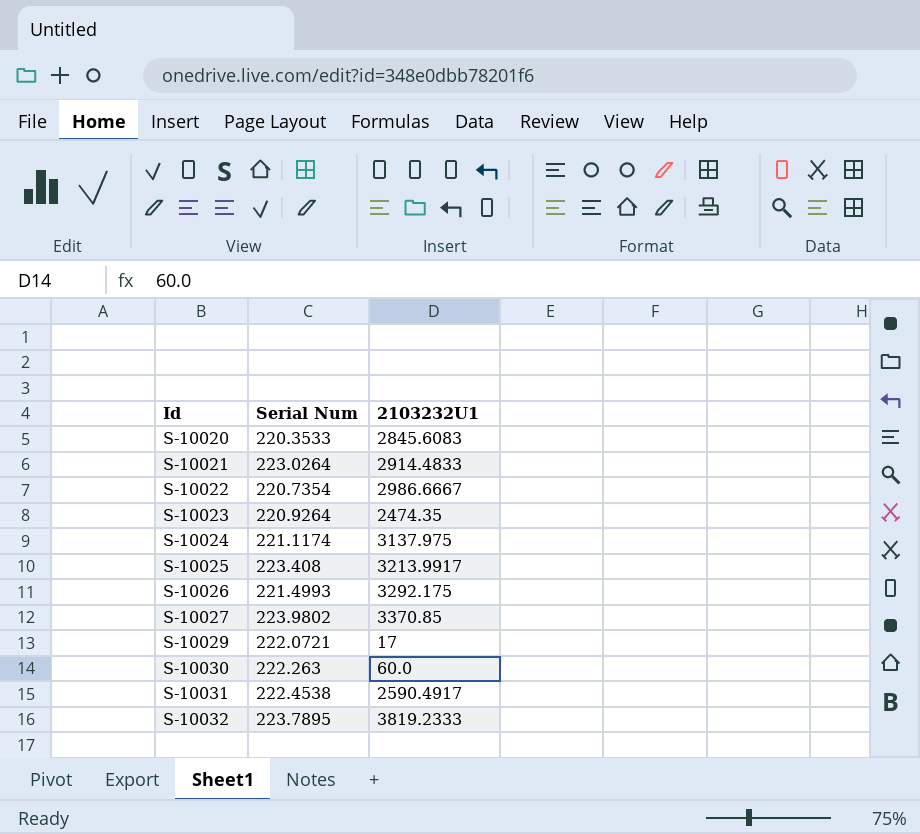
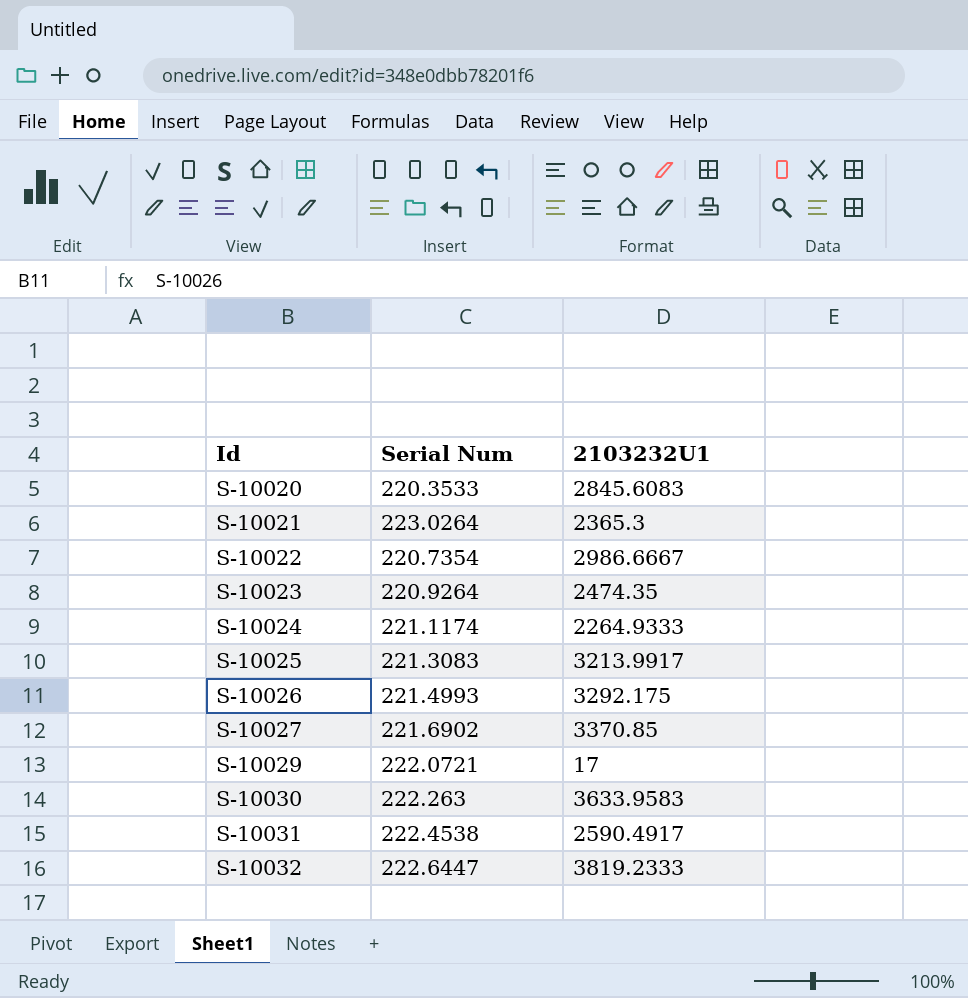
S-10021 | 2103232U1: 2914.4833 -> 2365.3
S-10024 | 2103232U1: 3137.975 -> 2264.9333
S-10025 | Serial Num: 223.408 -> 221.3083
S-10027 | Serial Num: 223.9802 -> 221.6902
S-10030 | 2103232U1: 60.0 -> 3633.9583
S-10032 | Serial Num: 223.7895 -> 222.6447

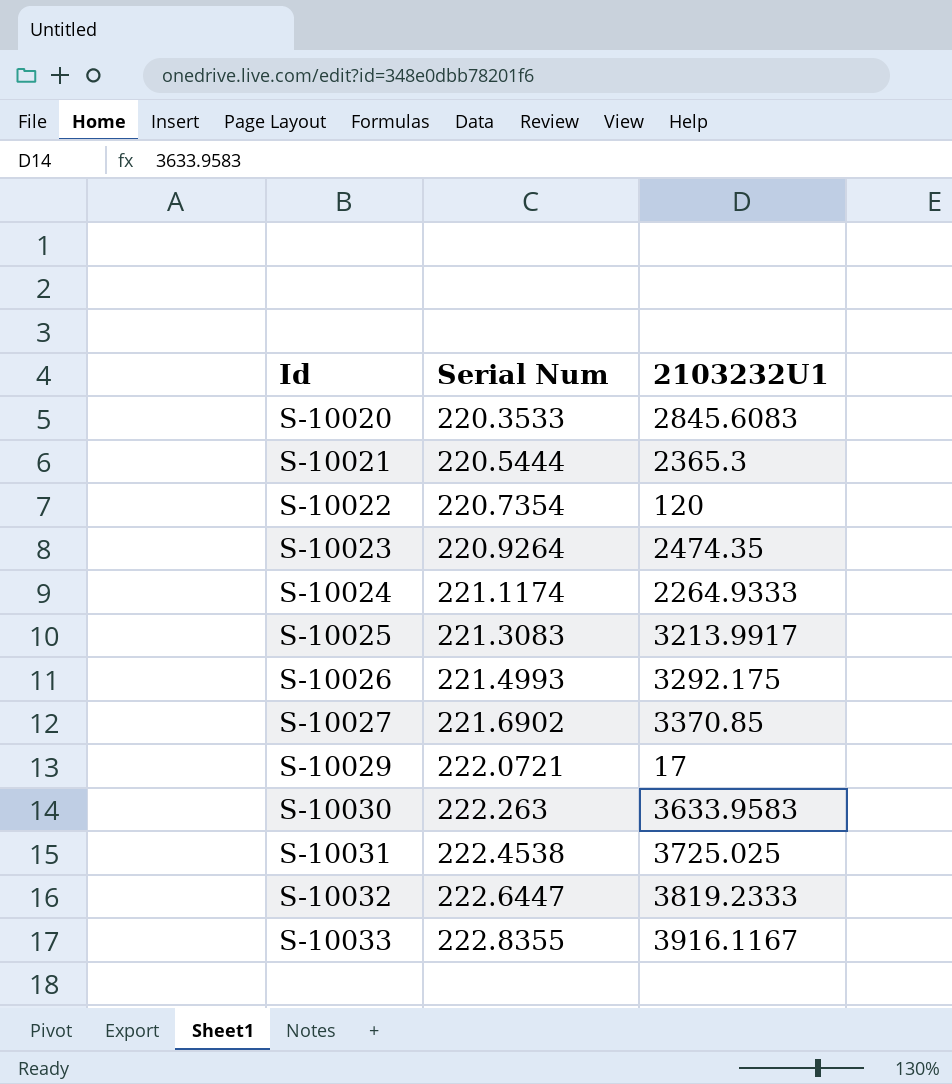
S-10021 | Serial Num: 223.0264 -> 220.5444
S-10022 | 2103232U1: 2986.6667 -> 120
S-10031 | 2103232U1: 2590.4917 -> 3725.025
row S-10033: none -> 222.8355 | 3916.1167

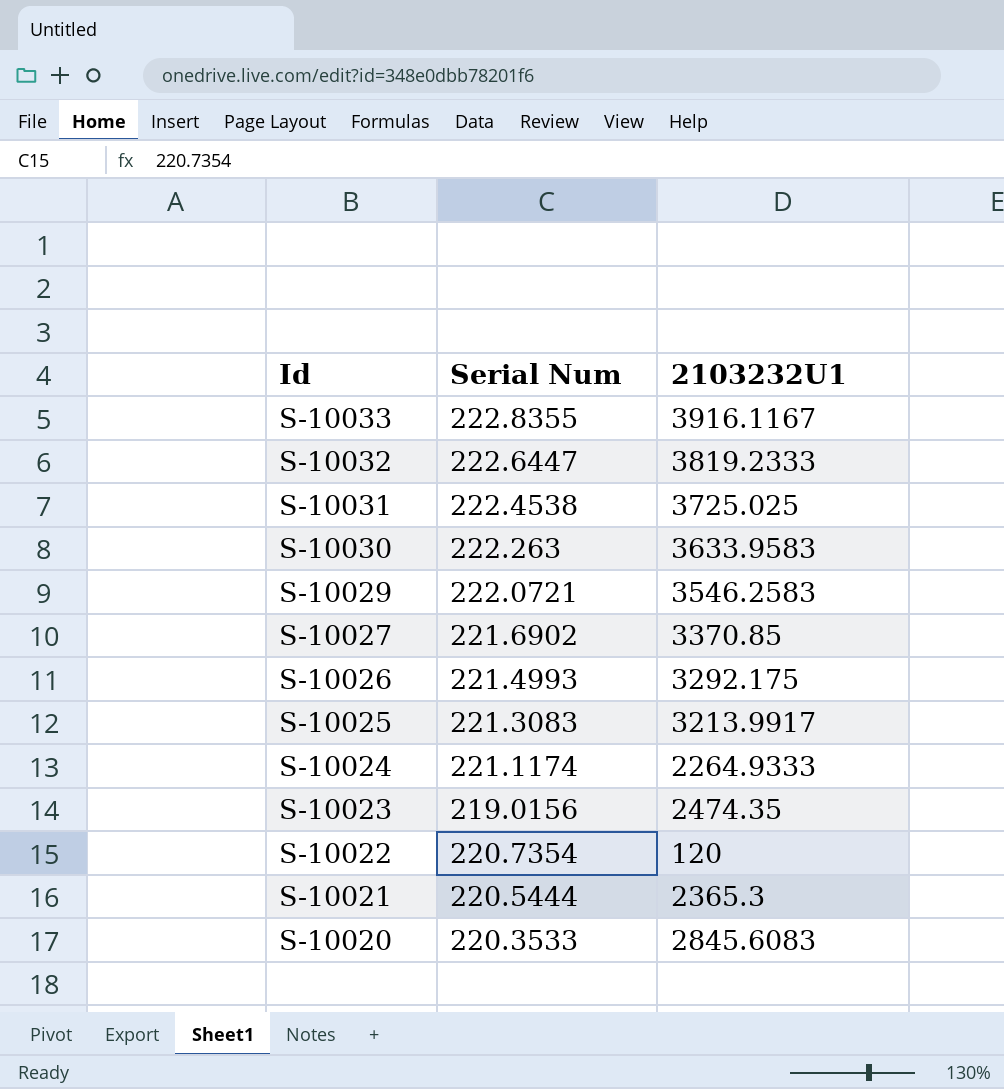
row order: Id ascending -> Id descending
S-10029 | 2103232U1: 17 -> 3546.2583
S-10023 | Serial Num: 220.9264 -> 219.0156

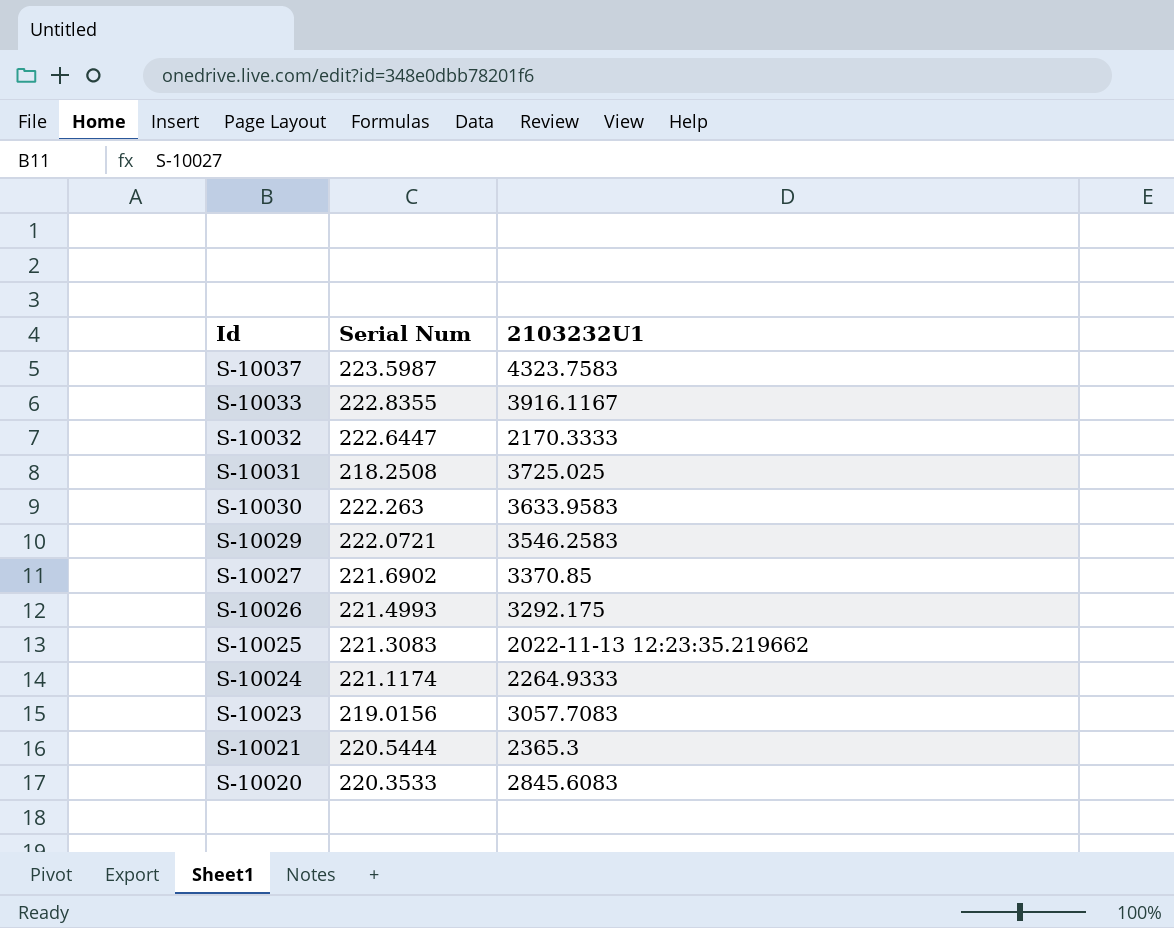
row S-10022: 220.7354 | 120 -> none
row S-10037: none -> 223.5987 | 4323.7583
S-10032 | 2103232U1: 3819.2333 -> 2170.3333
S-10031 | Serial Num: 222.4538 -> 218.2508
S-10025 | 2103232U1: 3213.9917 -> 2022-11-13 12:23:35.219662
S-10023 | 2103232U1: 2474.35 -> 3057.7083

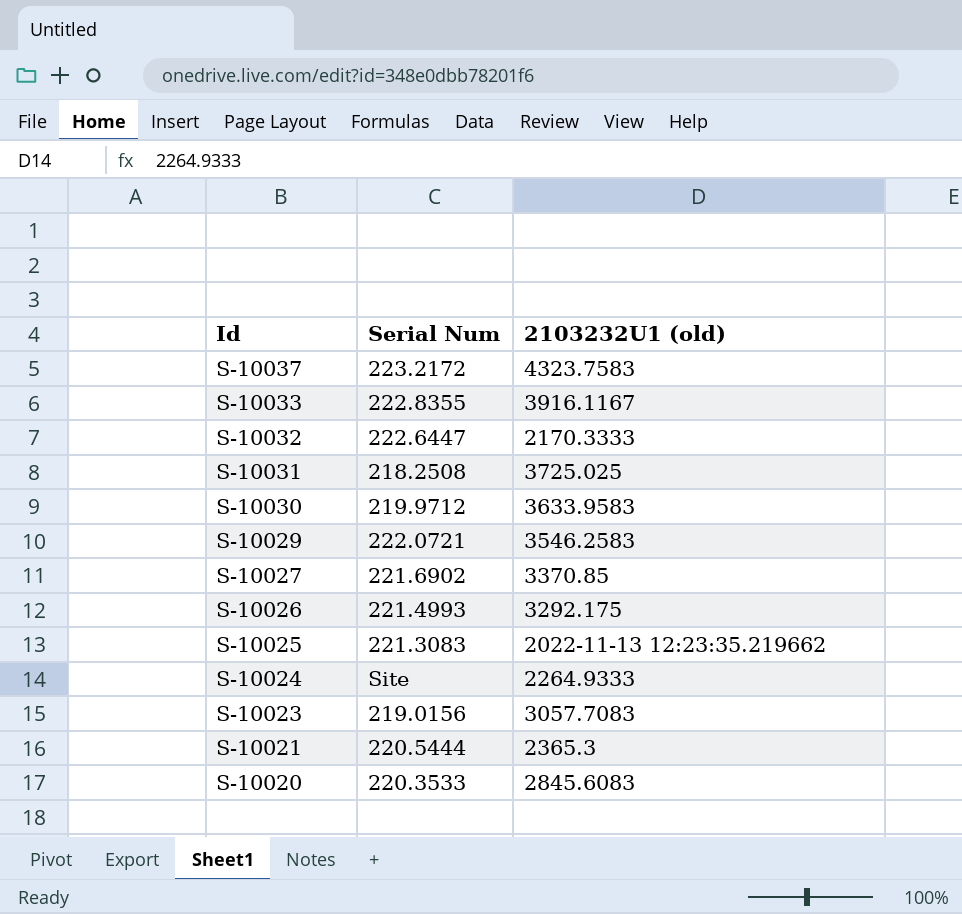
column name: 2103232U1 -> 2103232U1 (old)
S-10037 | Serial Num: 223.5987 -> 223.2172
S-10030 | Serial Num: 222.263 -> 219.9712
S-10024 | Serial Num: 221.1174 -> Site

